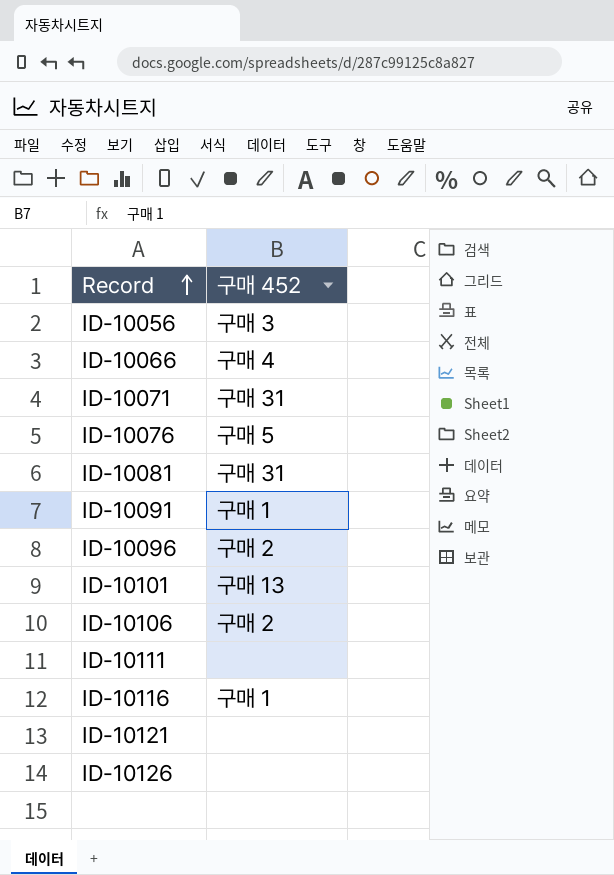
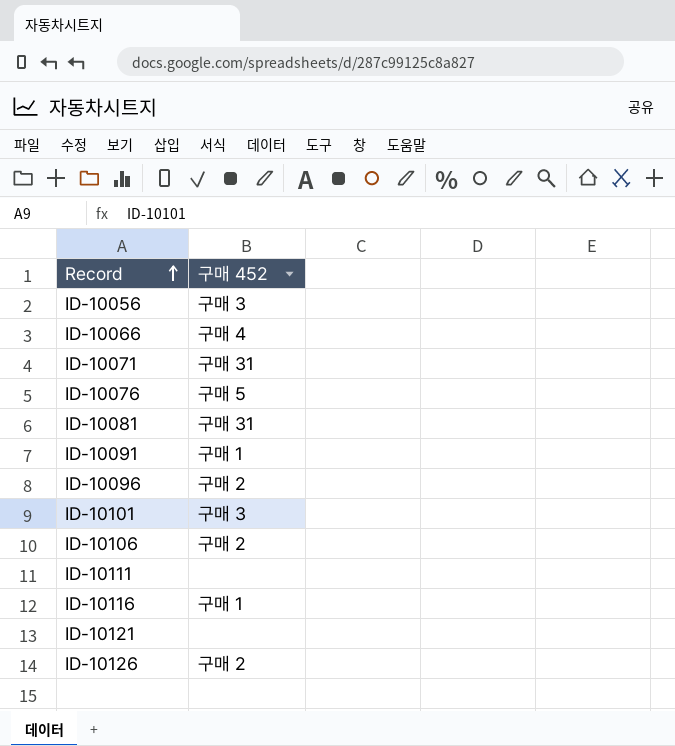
ID-10101 | 구매 452: 구매 13 -> 구매 3
ID-10126 | 구매 452: none -> 구매 2

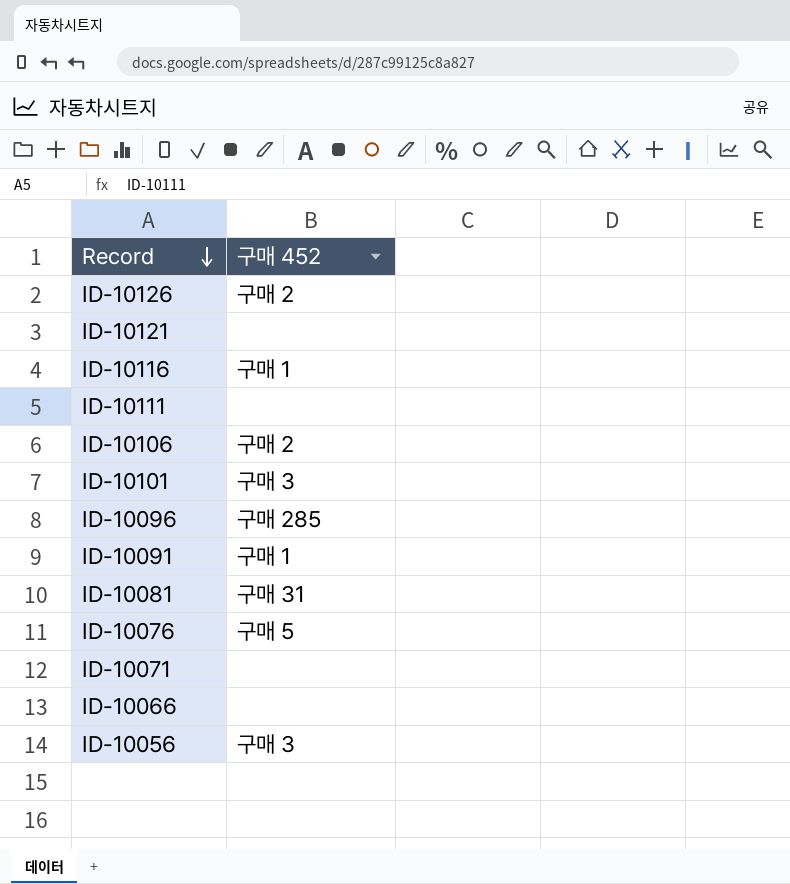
row order: Record ascending -> Record descending
ID-10096 | 구매 452: 구매 2 -> 구매 285
ID-10071 | 구매 452: 구매 31 -> none
ID-10066 | 구매 452: 구매 4 -> none

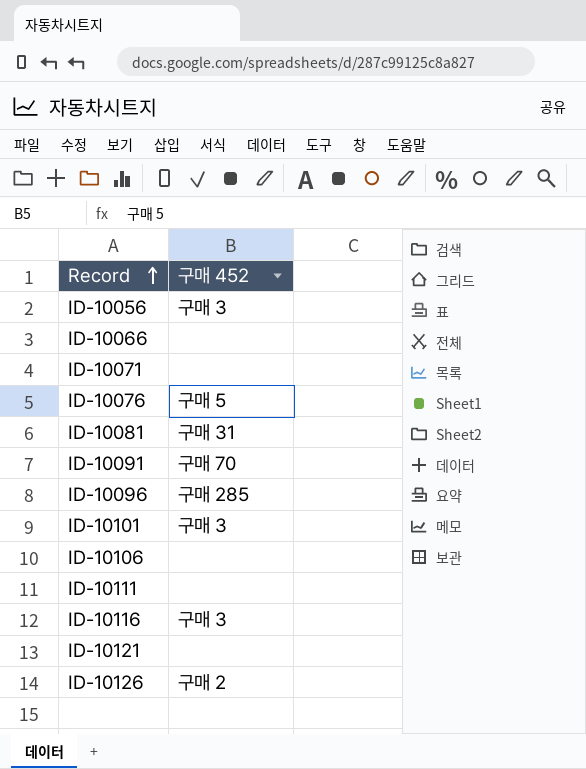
row order: Record descending -> Record ascending
ID-10091 | 구매 452: 구매 1 -> 구매 70
ID-10106 | 구매 452: 구매 2 -> none
ID-10116 | 구매 452: 구매 1 -> 구매 3

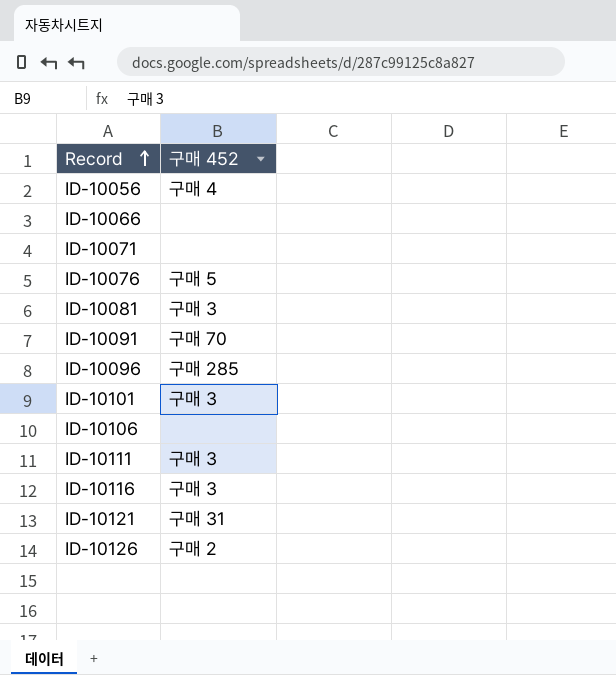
ID-10056 | 구매 452: 구매 3 -> 구매 4
ID-10081 | 구매 452: 구매 31 -> 구매 3
ID-10111 | 구매 452: none -> 구매 3
ID-10121 | 구매 452: none -> 구매 31

